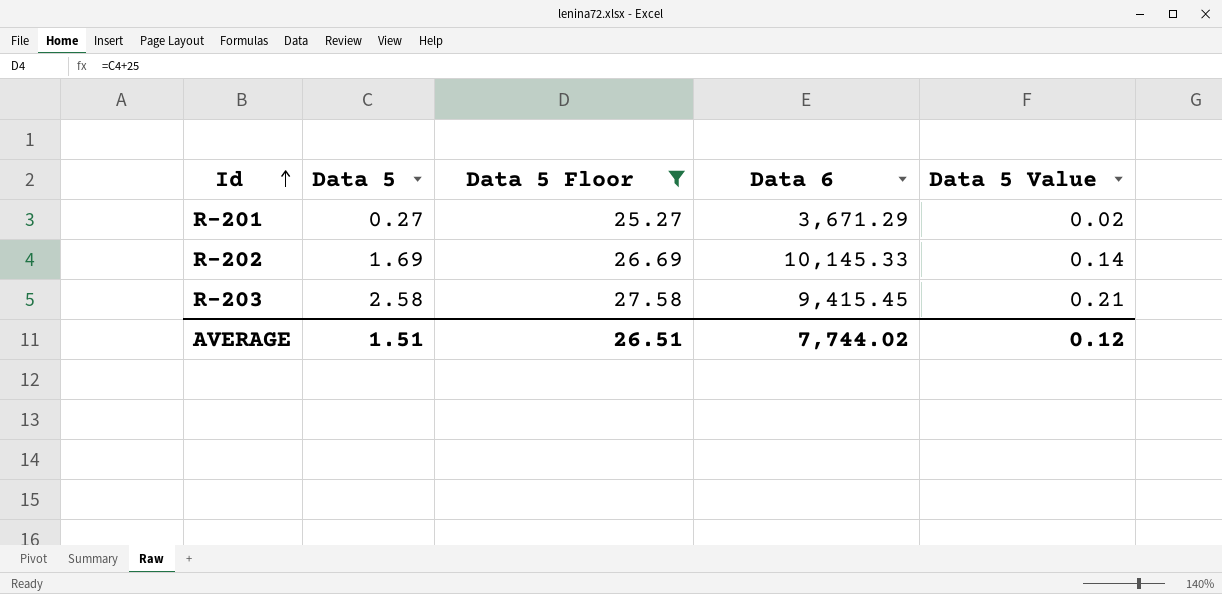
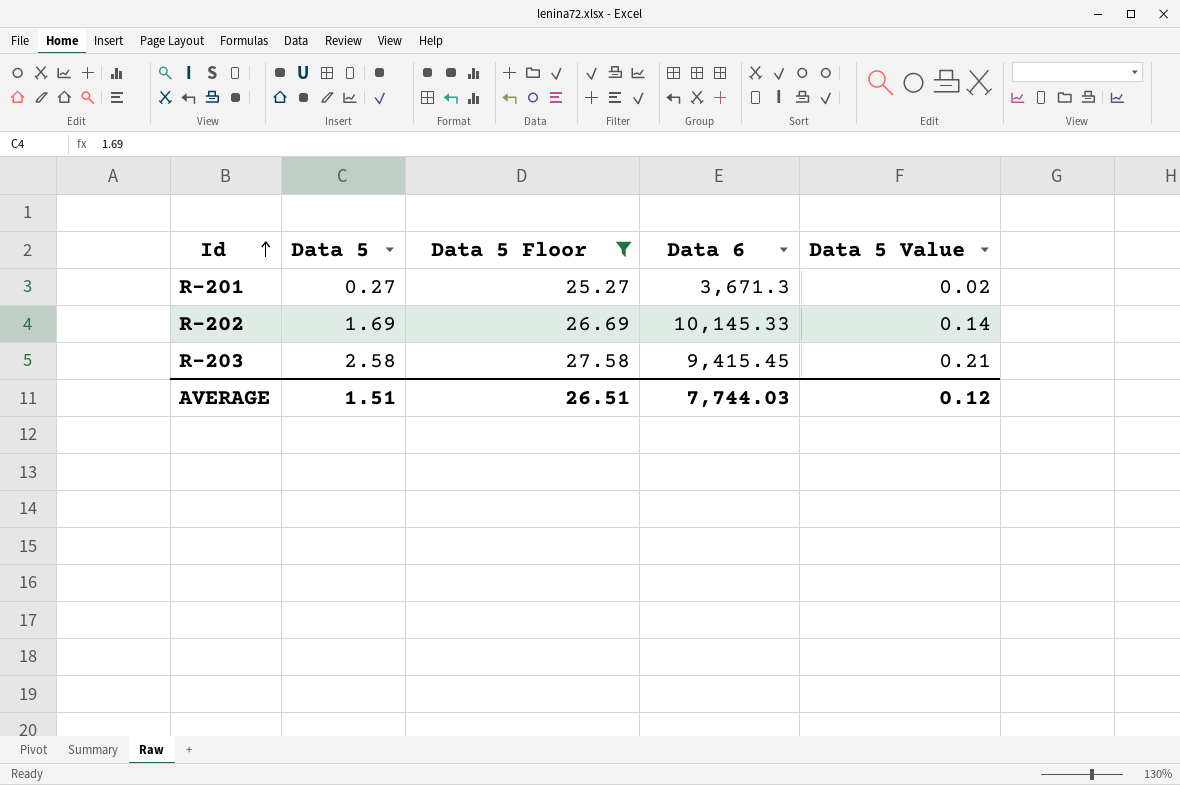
R-201 | Data 6: 3,671.29 -> 3,671.3
AVERAGE | Data 6: 7,744.02 -> 7,744.03

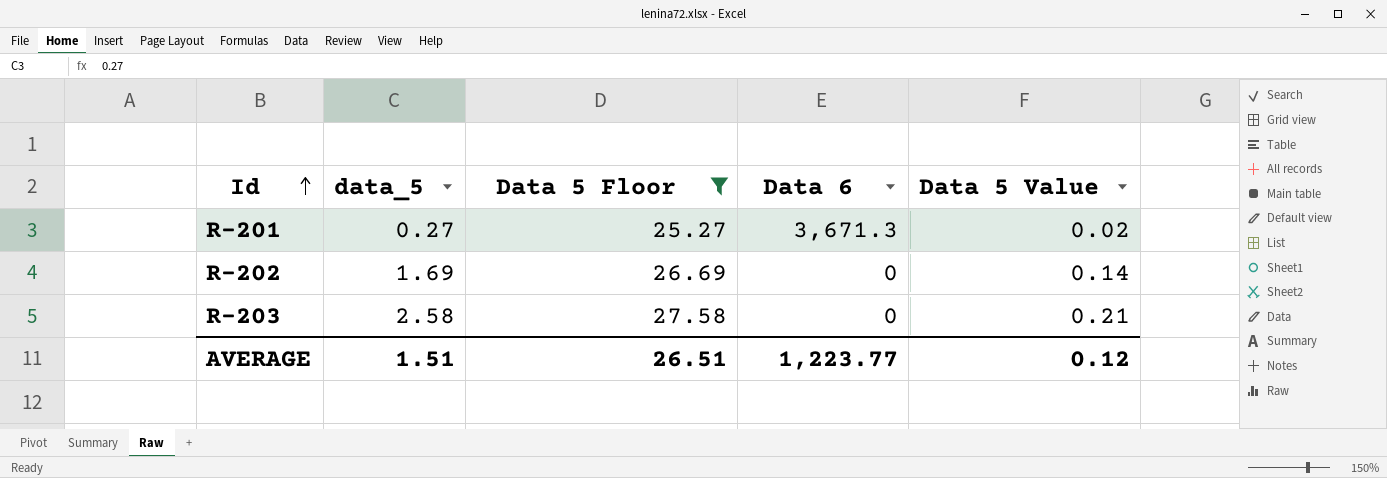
column name: Data 5 -> data_5
R-202 | Data 6: 10,145.33 -> 0
R-203 | Data 6: 9,415.45 -> 0
AVERAGE | Data 6: 7,744.03 -> 1,223.77

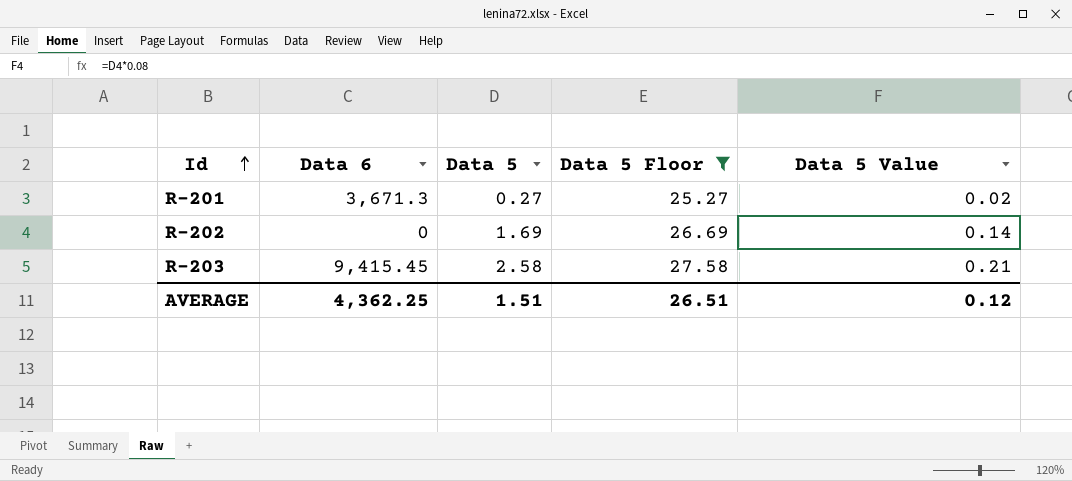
column Data 6 | position: 4 -> 2
column name: data_5 -> Data 5
R-203 | Data 6: 0 -> 9,415.45
AVERAGE | Data 6: 1,223.77 -> 4,362.25

